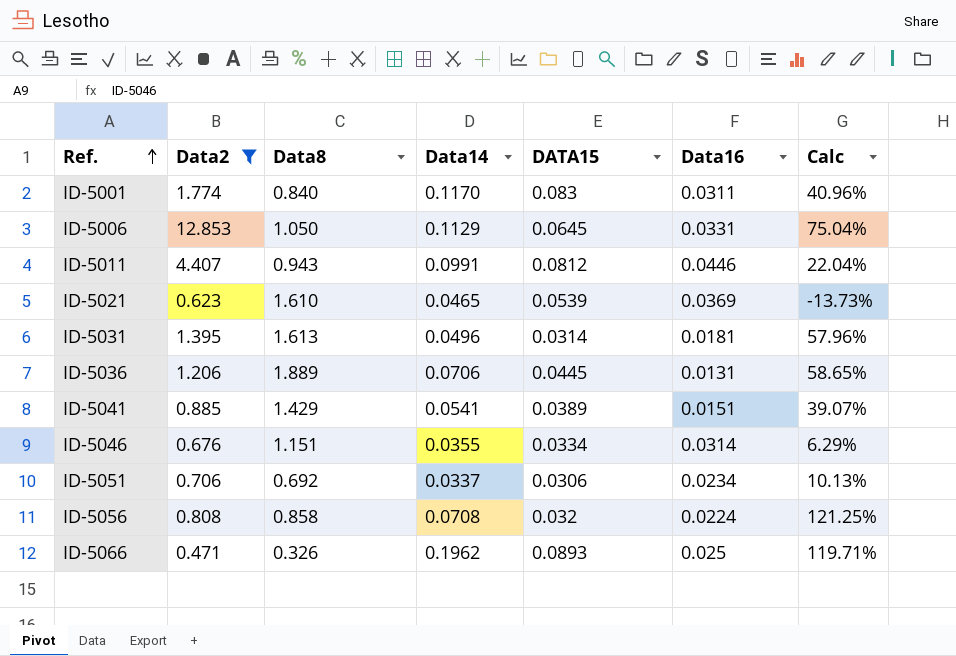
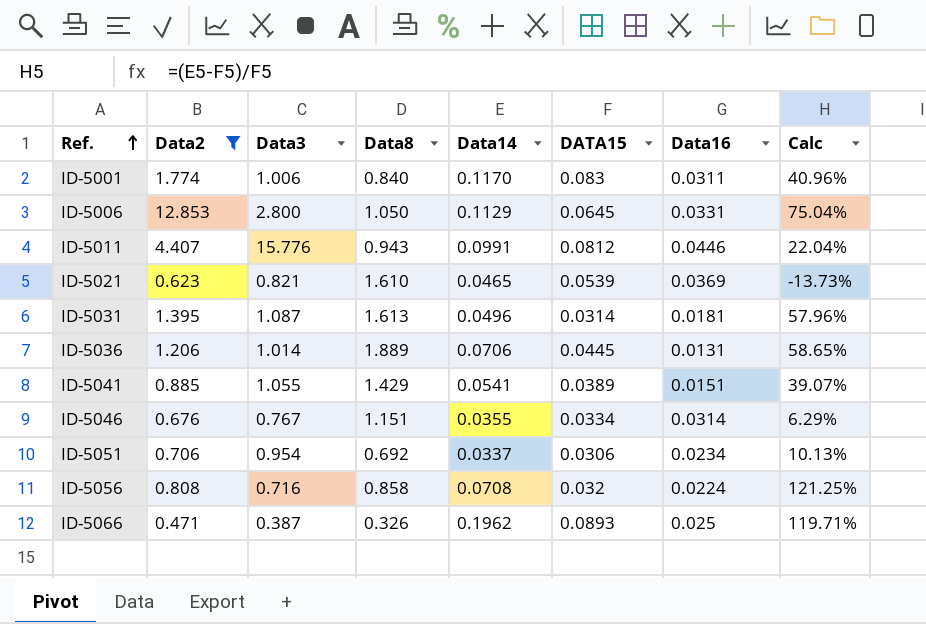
column Data3 | position: none -> 3

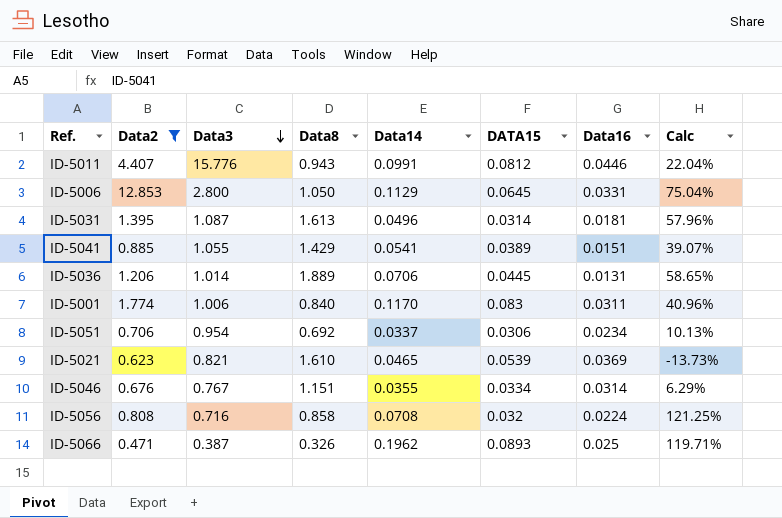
row order: Ref. ascending -> Data3 descending

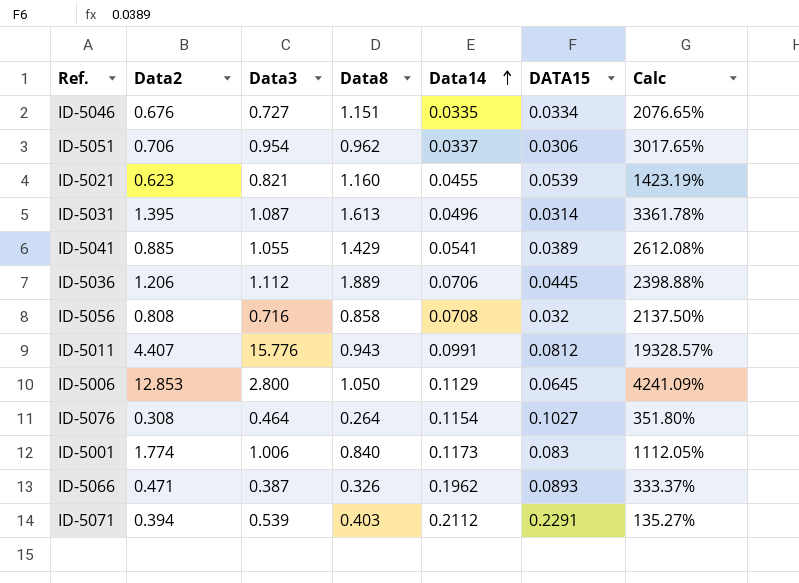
filter: Data2 >= 0.471 -> none
row order: Data3 descending -> Data14 ascending
column Data16 | position: 7 -> none
column Calc | formula: ([Data14] - [DATA15]) / [DATA15] -> ([Data3] - [DATA15]) / [DATA15]
ID-5046 | Data3: 0.767 -> 0.727
ID-5046 | Data14: 0.0355 -> 0.0335
ID-5051 | Data8: 0.692 -> 0.962
ID-5021 | Data8: 1.610 -> 1.160
ID-5021 | Data14: 0.0465 -> 0.0455
ID-5036 | Data3: 1.014 -> 1.112
ID-5001 | Data14: 0.1170 -> 0.1173

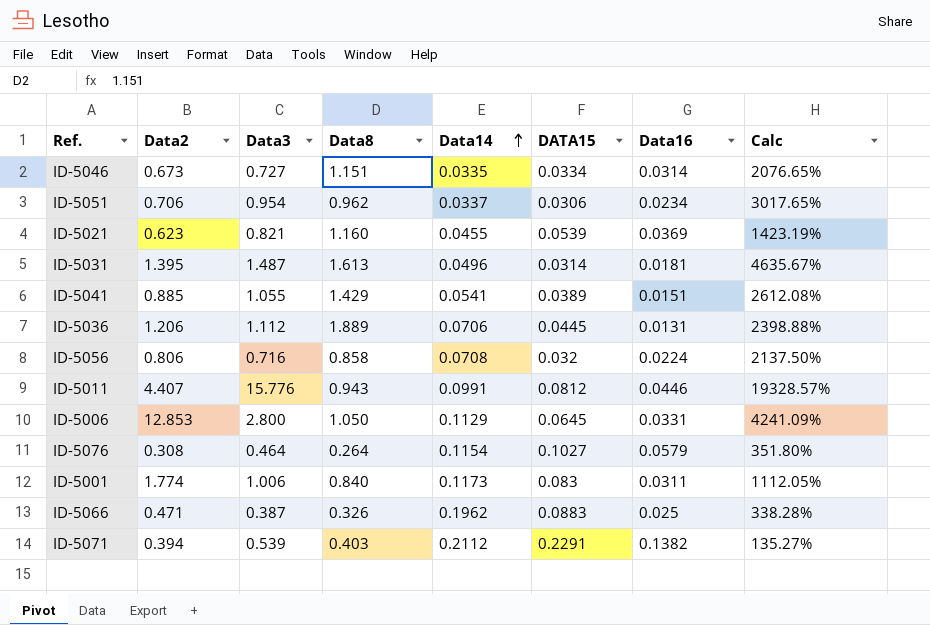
column Data16 | position: none -> 7
ID-5046 | Data2: 0.676 -> 0.673
ID-5031 | Data3: 1.087 -> 1.487
ID-5031 | Calc: 3361.78% -> 4635.67%
ID-5056 | Data2: 0.808 -> 0.806
ID-5066 | DATA15: 0.0893 -> 0.0883
ID-5066 | Calc: 333.37% -> 338.28%

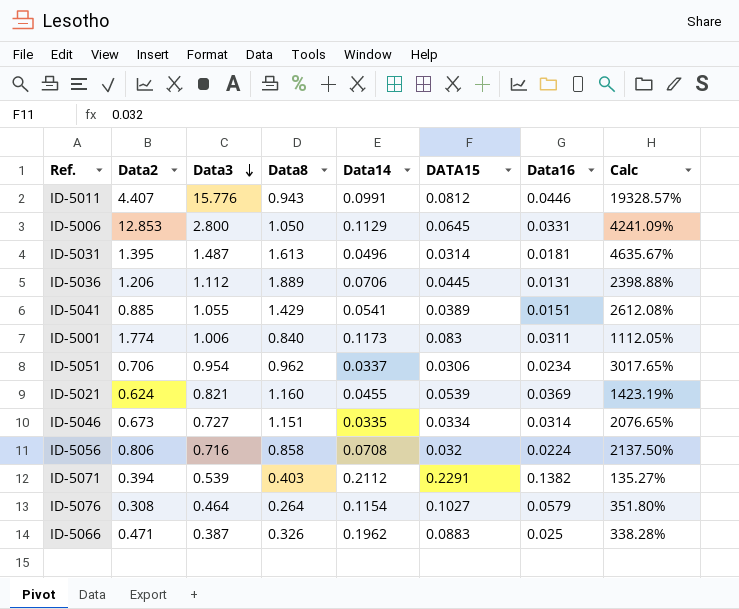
row order: Data14 ascending -> Data3 descending
ID-5021 | Data2: 0.623 -> 0.624

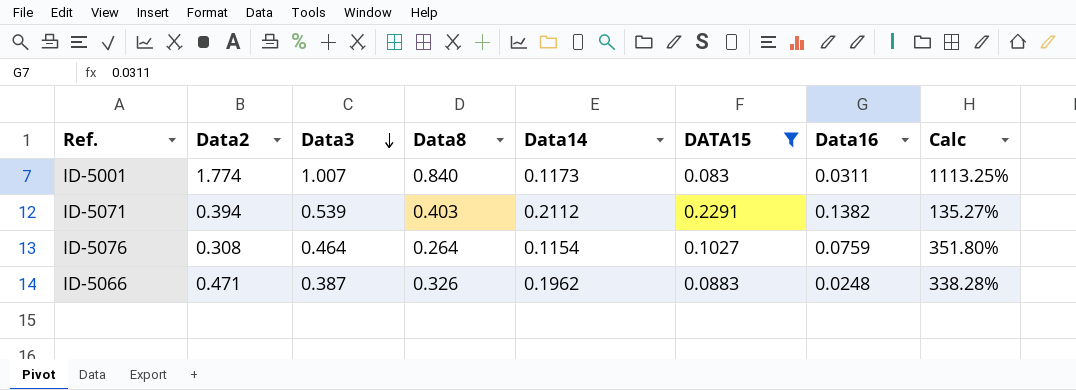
filter: none -> DATA15 >= 0.083
ID-5001 | Data3: 1.006 -> 1.007
ID-5001 | Calc: 1112.05% -> 1113.25%
ID-5076 | Data16: 0.0579 -> 0.0759
ID-5066 | Data16: 0.025 -> 0.0248

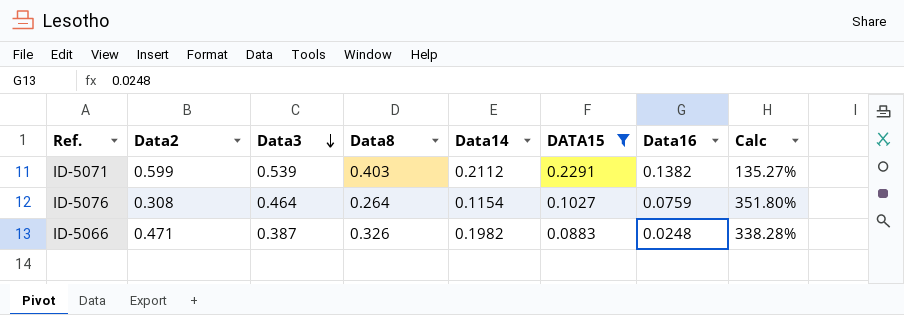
row ID-5001: 1.774 | 1.007 | 0.840 | 0.1173 | 0.083 | 0.0311 | 1113.25% -> none
ID-5071 | Data2: 0.394 -> 0.599
ID-5066 | Data14: 0.1962 -> 0.1982

